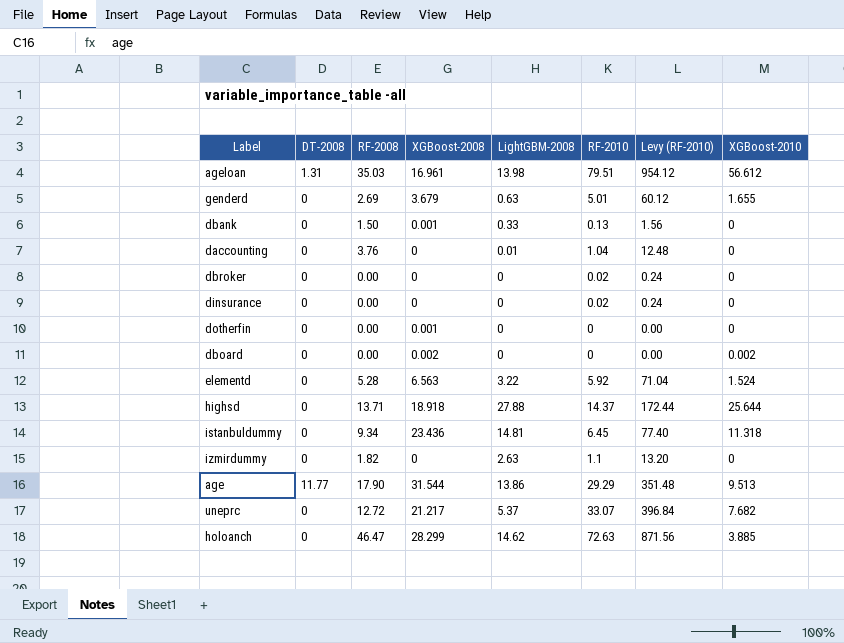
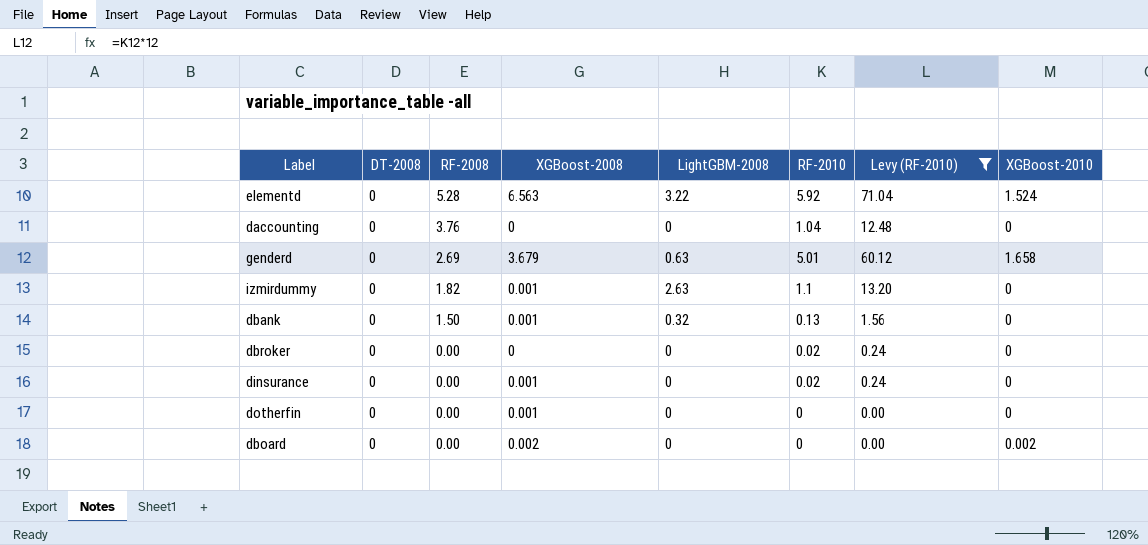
filter: none -> Levy (RF-2010) <= 71.04
row order: none -> RF-2008 descending
daccounting | LightGBM-2008: 0.01 -> 0
genderd | XGBoost-2010: 1.655 -> 1.658
izmirdummy | XGBoost-2008: 0 -> 0.001
dbank | LightGBM-2008: 0.33 -> 0.32
dinsurance | XGBoost-2008: 0 -> 0.001

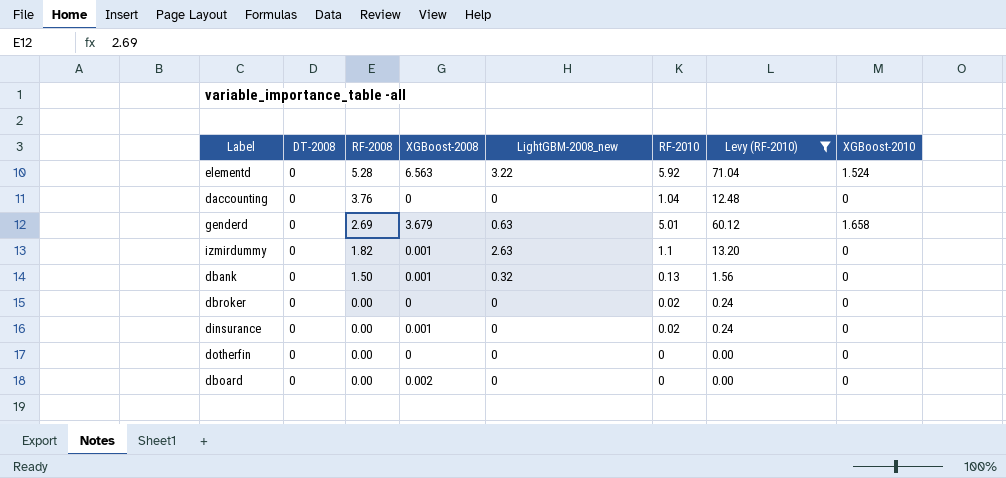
column name: LightGBM-2008 -> LightGBM-2008_new
dotherfin | XGBoost-2008: 0.001 -> 0
dboard | XGBoost-2010: 0.002 -> 0

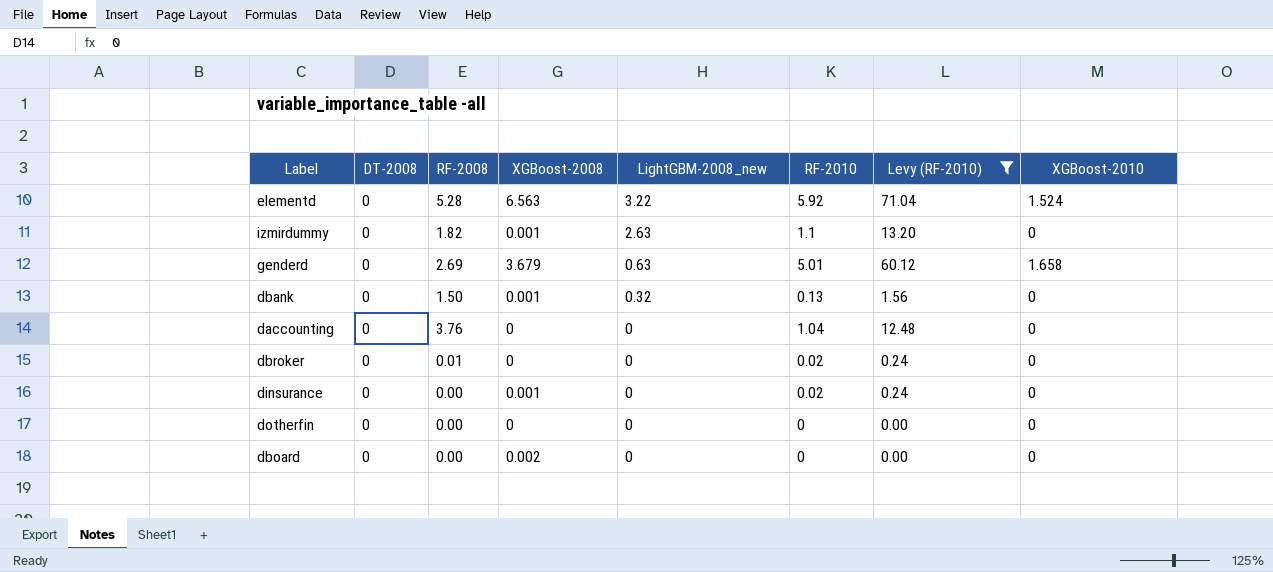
row order: RF-2008 descending -> LightGBM-2008_new descending
dbroker | RF-2008: 0.00 -> 0.01

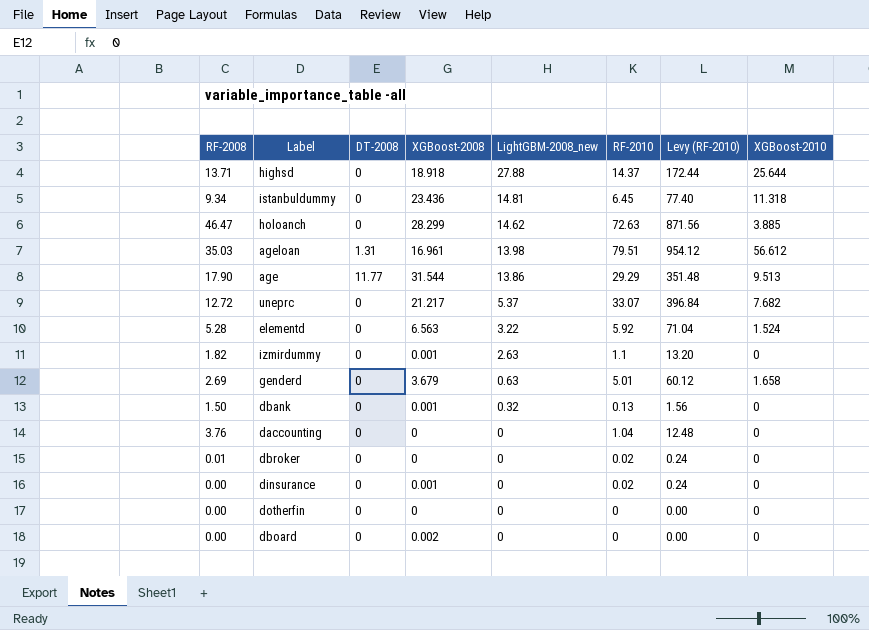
filter: Levy (RF-2010) <= 71.04 -> none
column RF-2008 | position: 3 -> 1

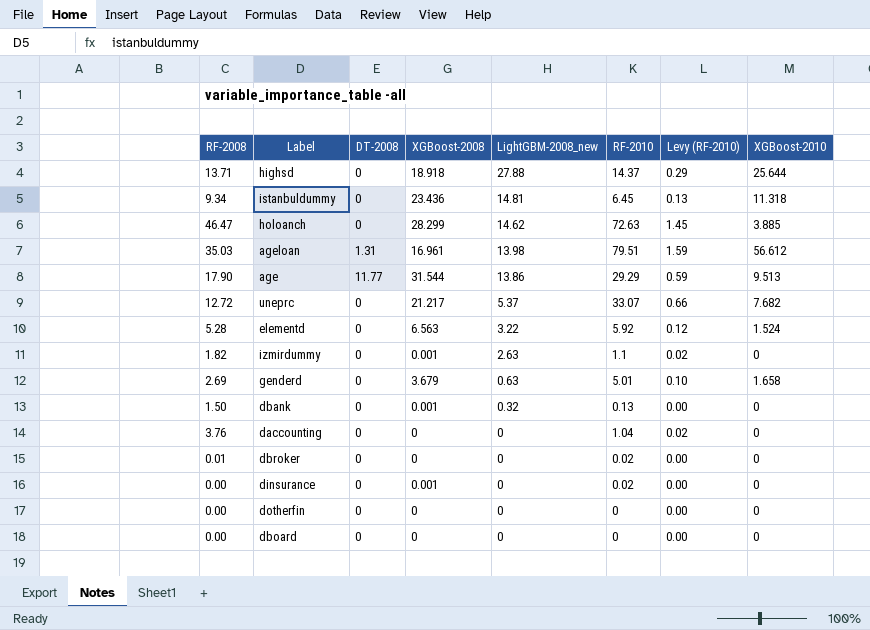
column Levy (RF-2010) | formula: [RF-2010] * 12 -> [RF-2010] * 0.02
dboard | XGBoost-2008: 0.002 -> 0

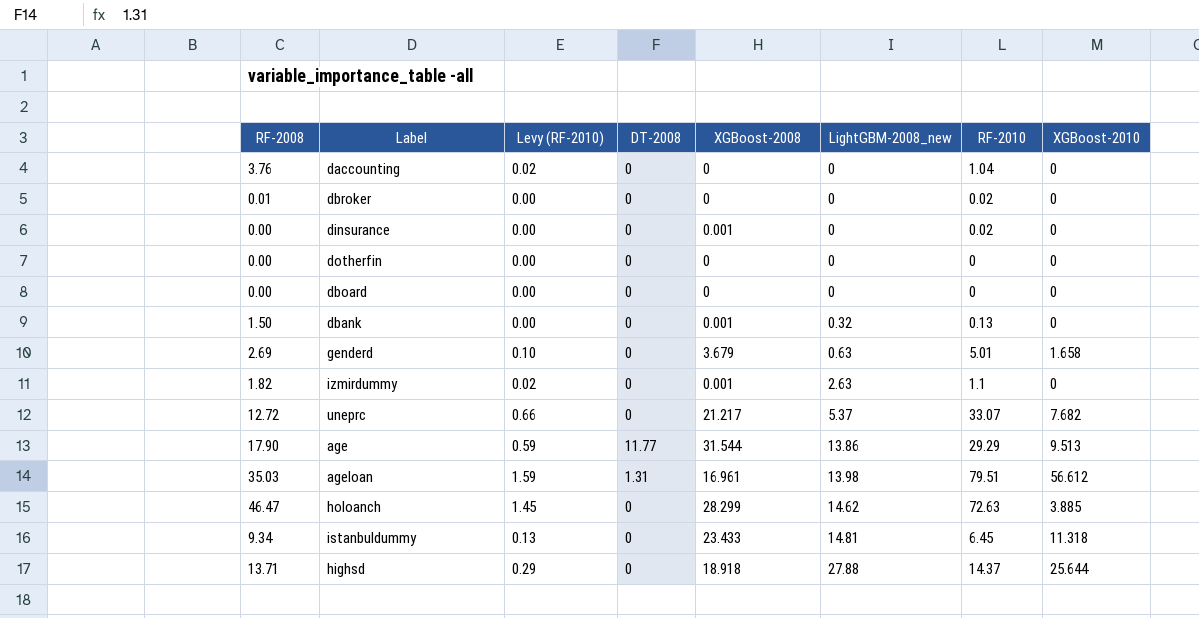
row order: LightGBM-2008_new descending -> LightGBM-2008_new ascending
column Levy (RF-2010) | position: 7 -> 3
row elementd: 5.28 | 0 | 6.563 | 3.22 | 5.92 | 0.12 | 1.524 -> none
istanbuldummy | XGBoost-2008: 23.436 -> 23.433

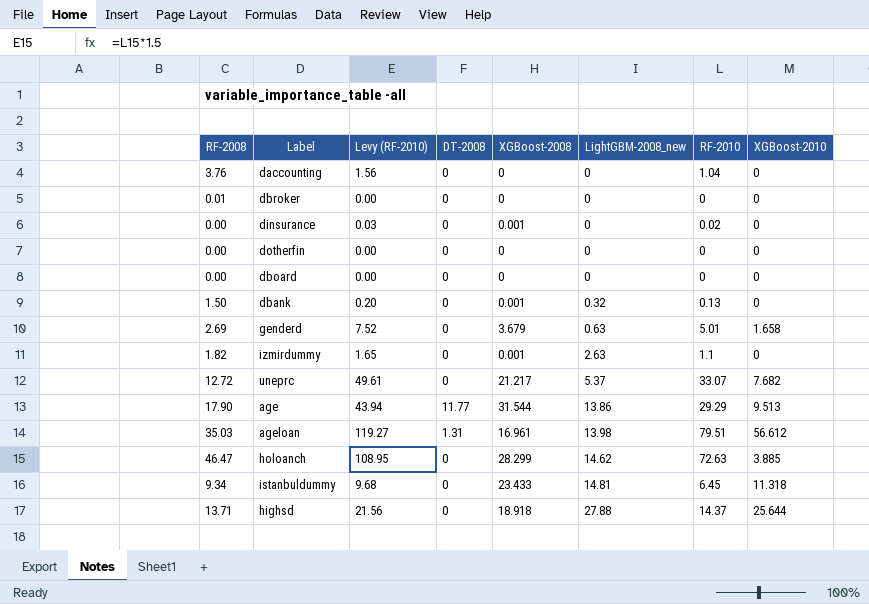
column Levy (RF-2010) | formula: [RF-2010] * 0.02 -> [RF-2010] * 1.5
dbroker | RF-2010: 0.02 -> 0

